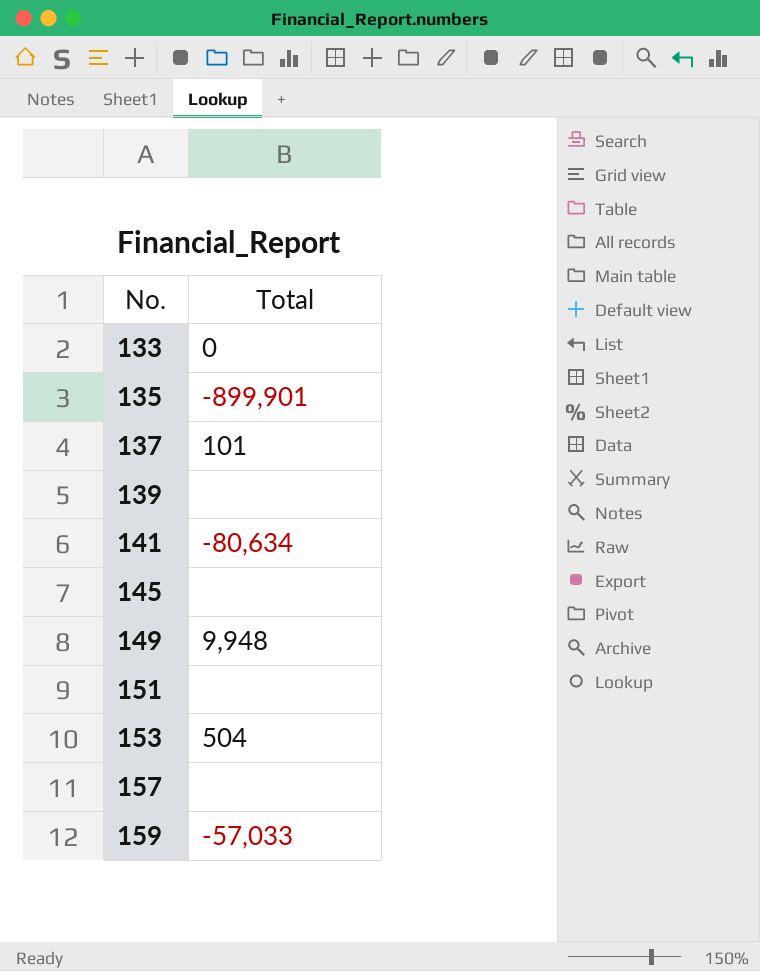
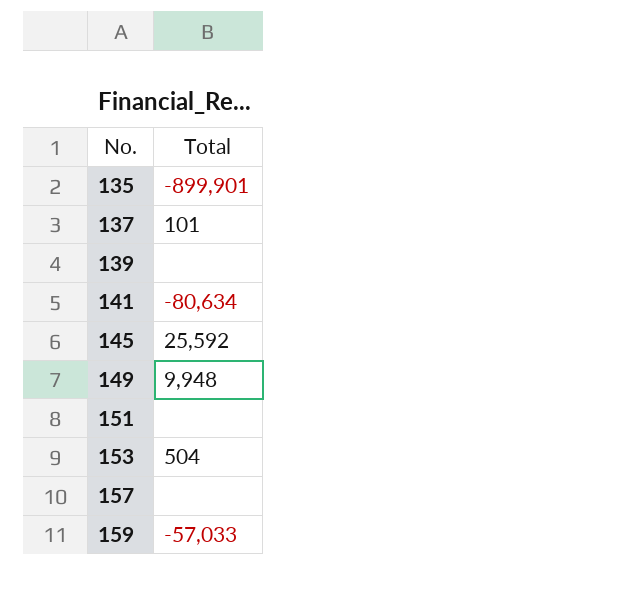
row 133: 0 -> none
145 | Total: none -> 25,592

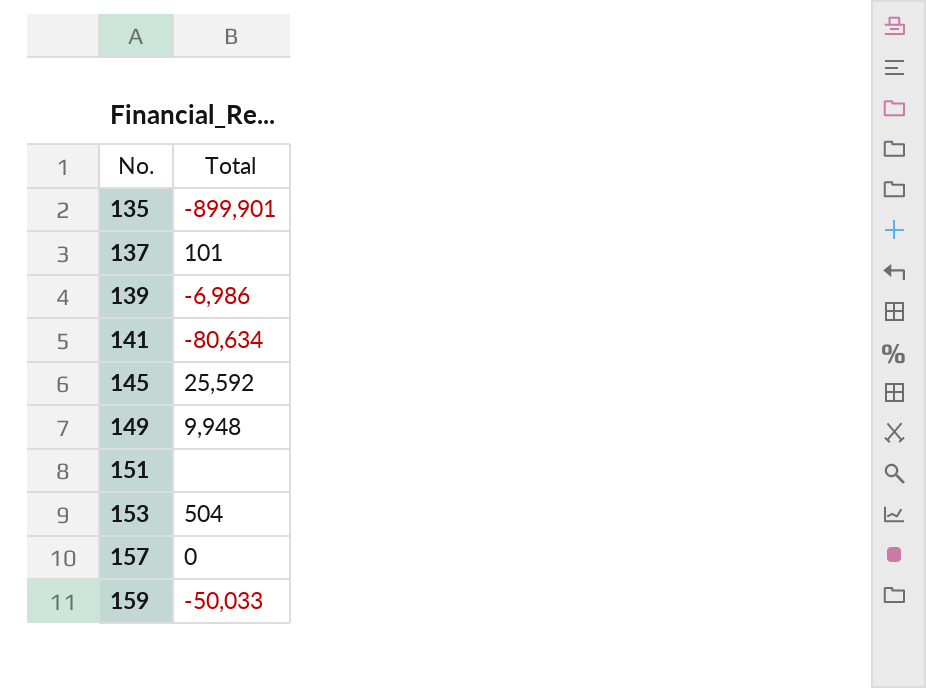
139 | Total: none -> -6,986
157 | Total: none -> 0
159 | Total: -57,033 -> -50,033

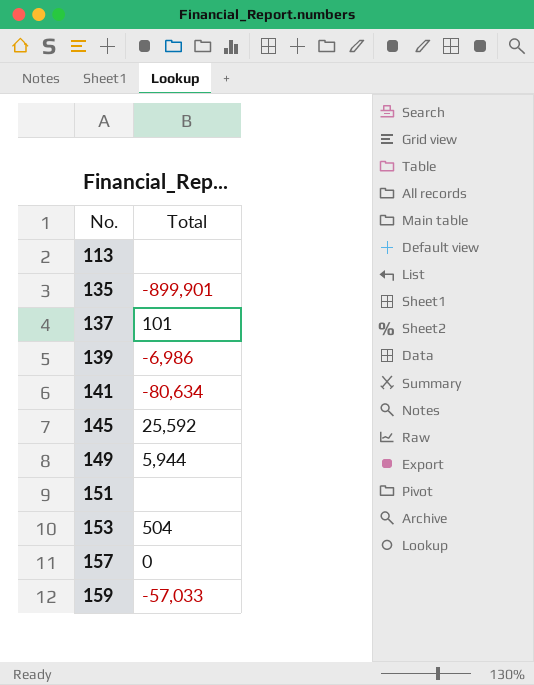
row 113: none -> none
149 | Total: 9,948 -> 5,944
159 | Total: -50,033 -> -57,033

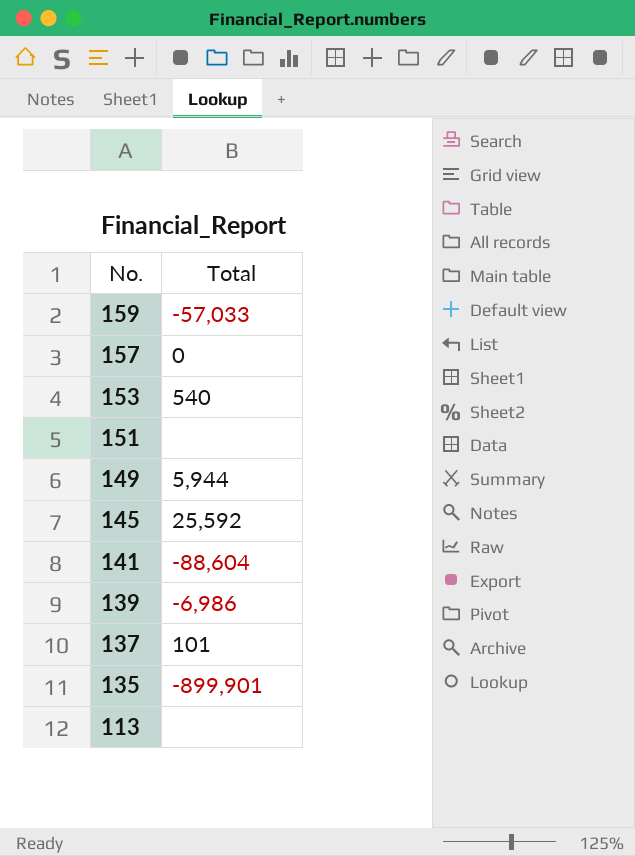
row order: No. ascending -> No. descending
153 | Total: 504 -> 540
141 | Total: -80,634 -> -88,604

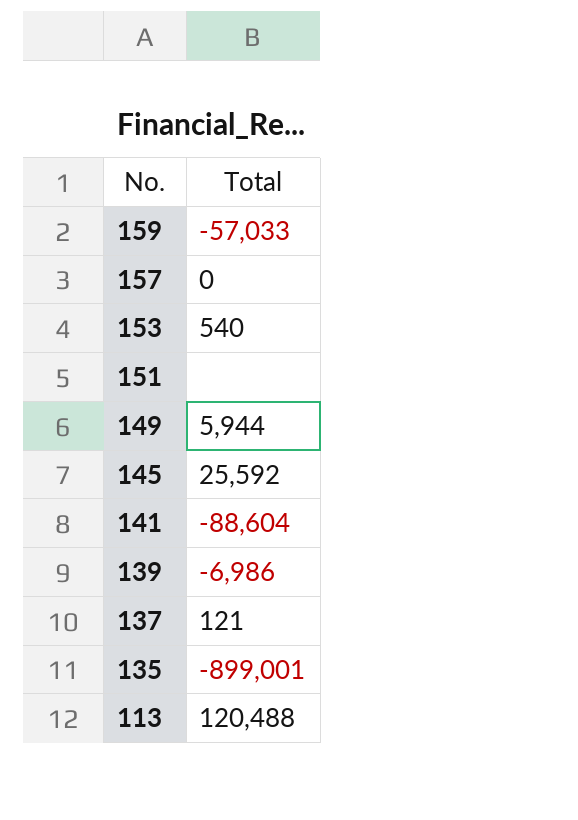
137 | Total: 101 -> 121
135 | Total: -899,901 -> -899,001
113 | Total: none -> 120,488

